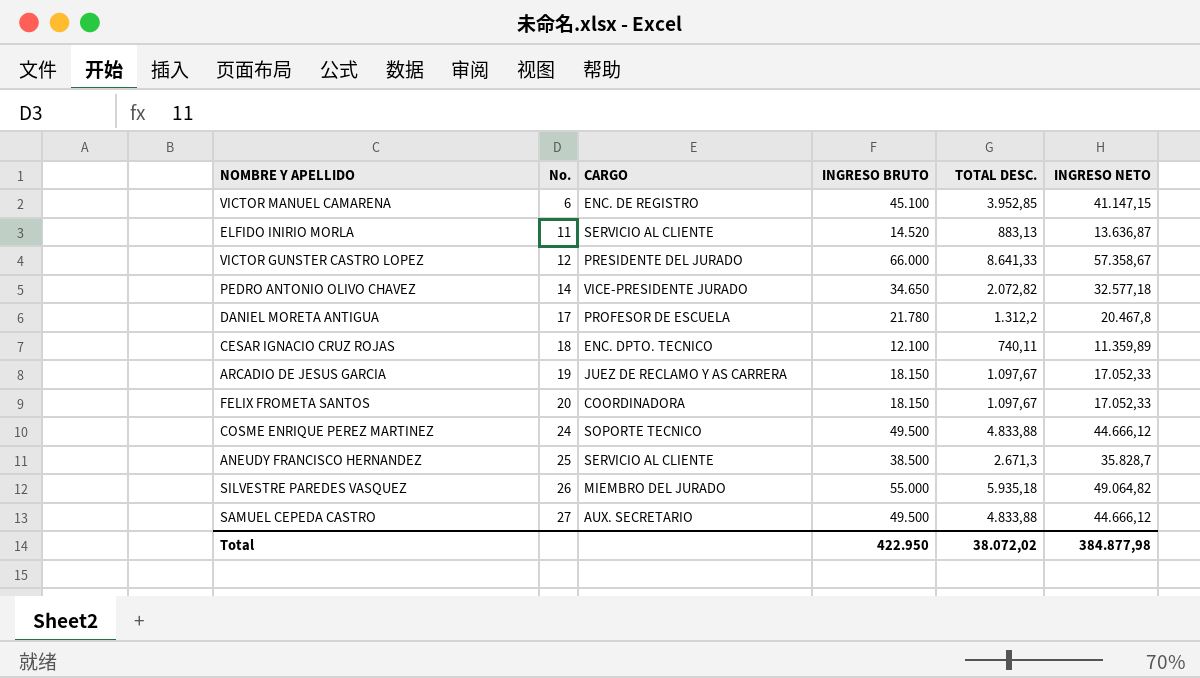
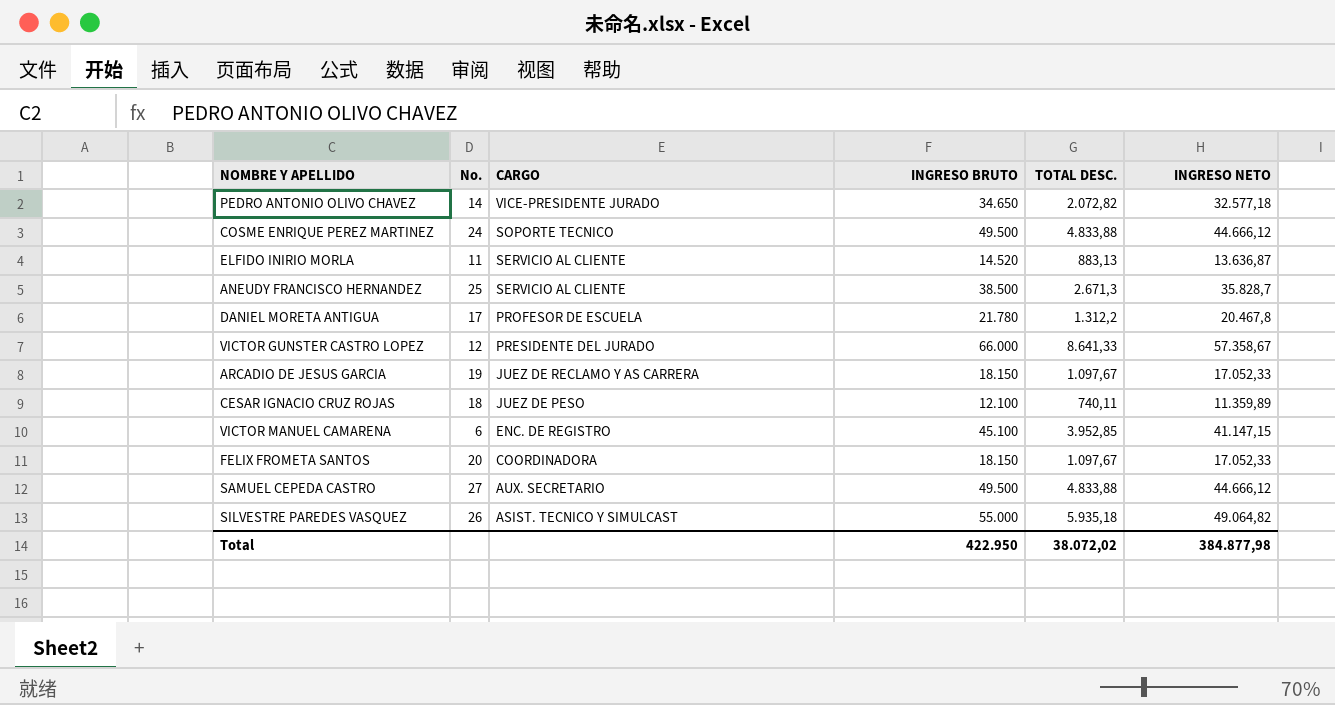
row order: No. ascending -> CARGO descending
CESAR IGNACIO CRUZ ROJAS | CARGO: ENC. DPTO. TECNICO -> JUEZ DE PESO
SILVESTRE PAREDES VASQUEZ | CARGO: MIEMBRO DEL JURADO -> ASIST. TECNICO Y SIMULCAST

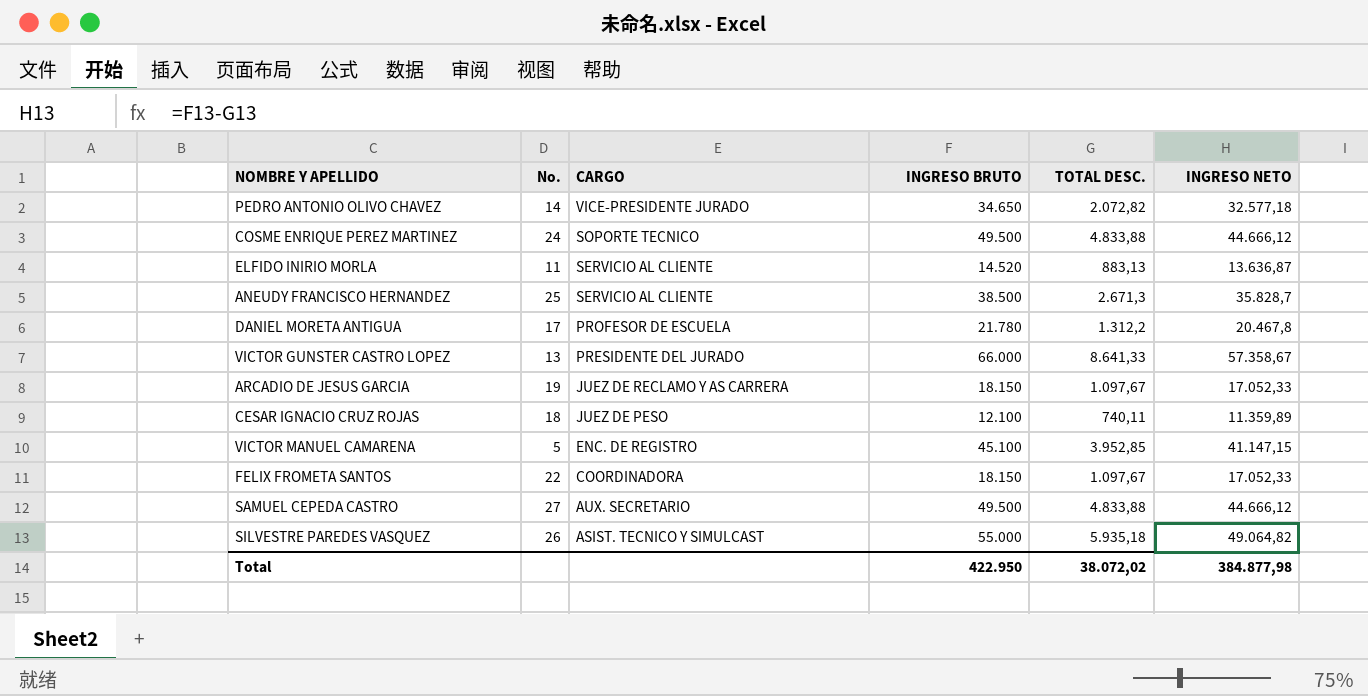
VICTOR GUNSTER CASTRO LOPEZ | No.: 12 -> 13
VICTOR MANUEL CAMARENA | No.: 6 -> 5
FELIX FROMETA SANTOS | No.: 20 -> 22

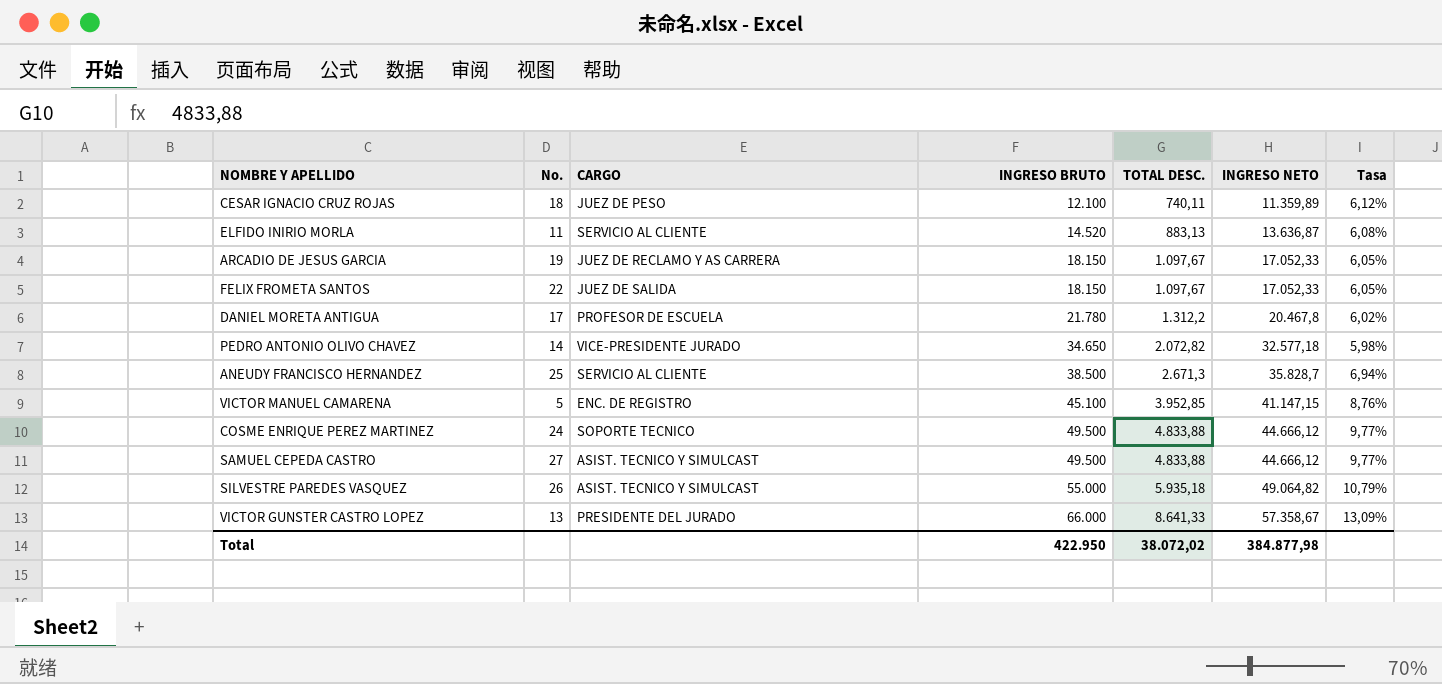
row order: CARGO descending -> INGRESO BRUTO ascending
column Tasa | formula: none -> [TOTAL DESC.] / [INGRESO BRUTO]
FELIX FROMETA SANTOS | CARGO: COORDINADORA -> JUEZ DE SALIDA
SAMUEL CEPEDA CASTRO | CARGO: AUX. SECRETARIO -> ASIST. TECNICO Y SIMULCAST

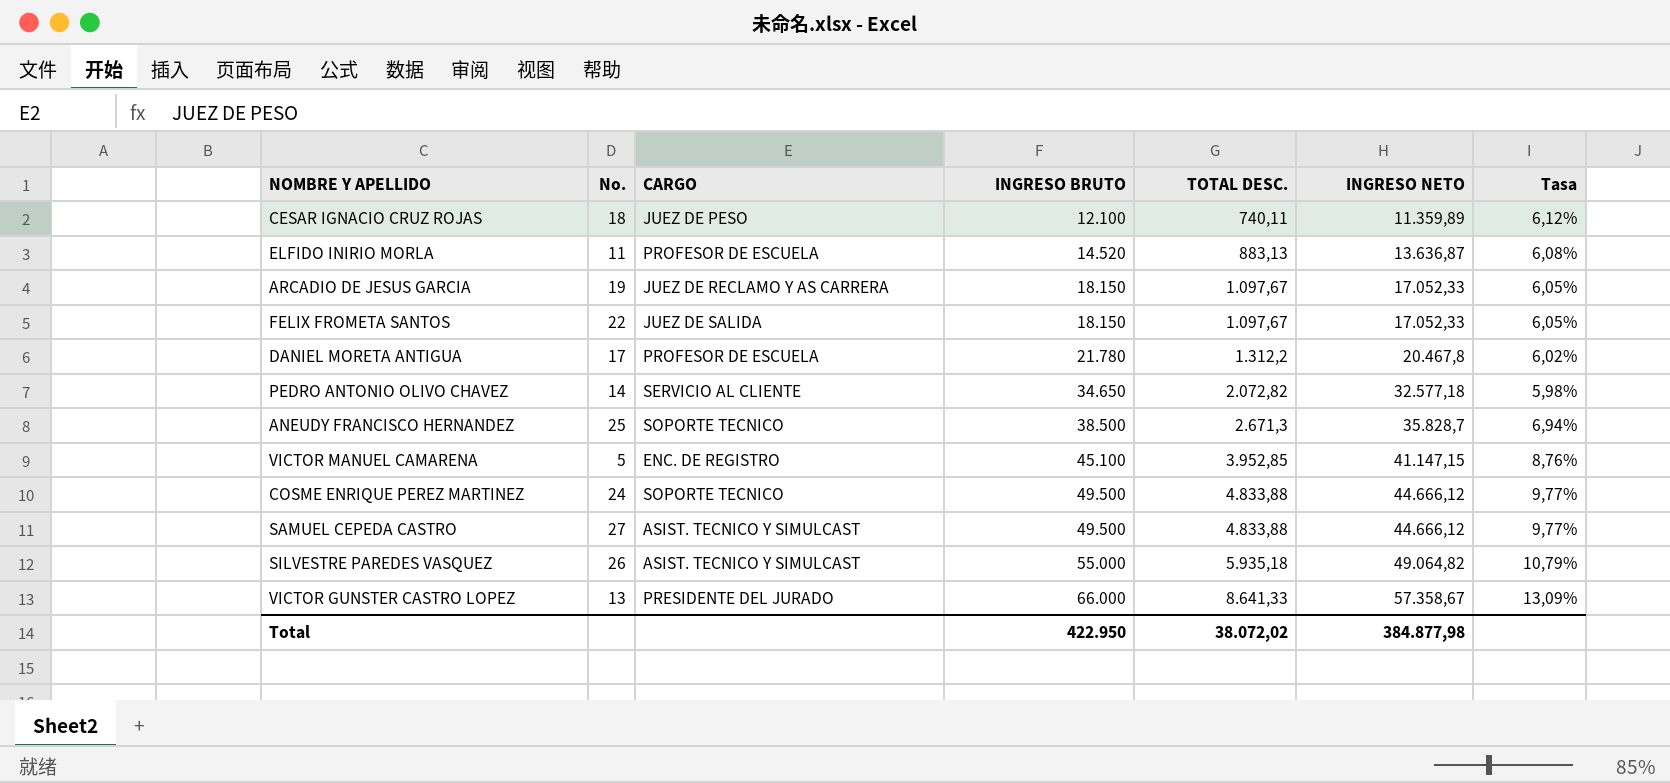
ELFIDO INIRIO MORLA | CARGO: SERVICIO AL CLIENTE -> PROFESOR DE ESCUELA
PEDRO ANTONIO OLIVO CHAVEZ | CARGO: VICE-PRESIDENTE JURADO -> SERVICIO AL CLIENTE
ANEUDY FRANCISCO HERNANDEZ | CARGO: SERVICIO AL CLIENTE -> SOPORTE TECNICO

